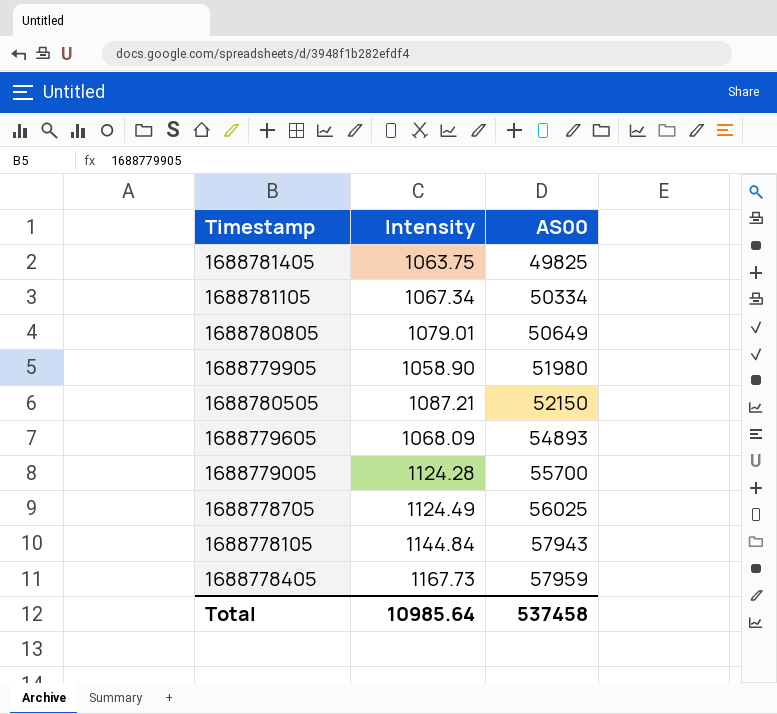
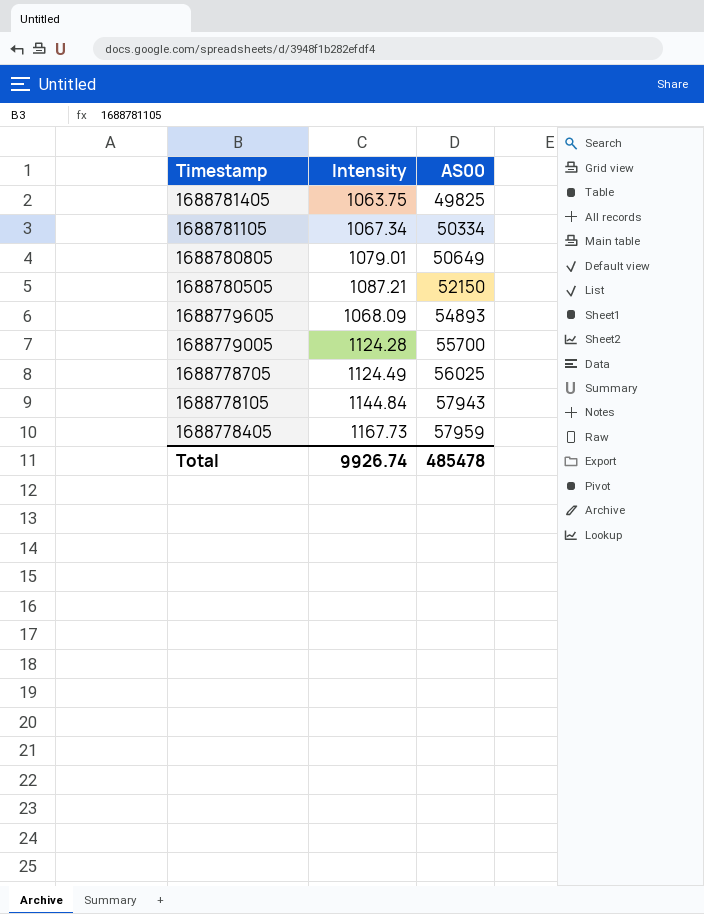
row 1688779905: 1058.90 | 51980 -> none
Total | Intensity: 10985.64 -> 9926.74
Total | AS00: 537458 -> 485478

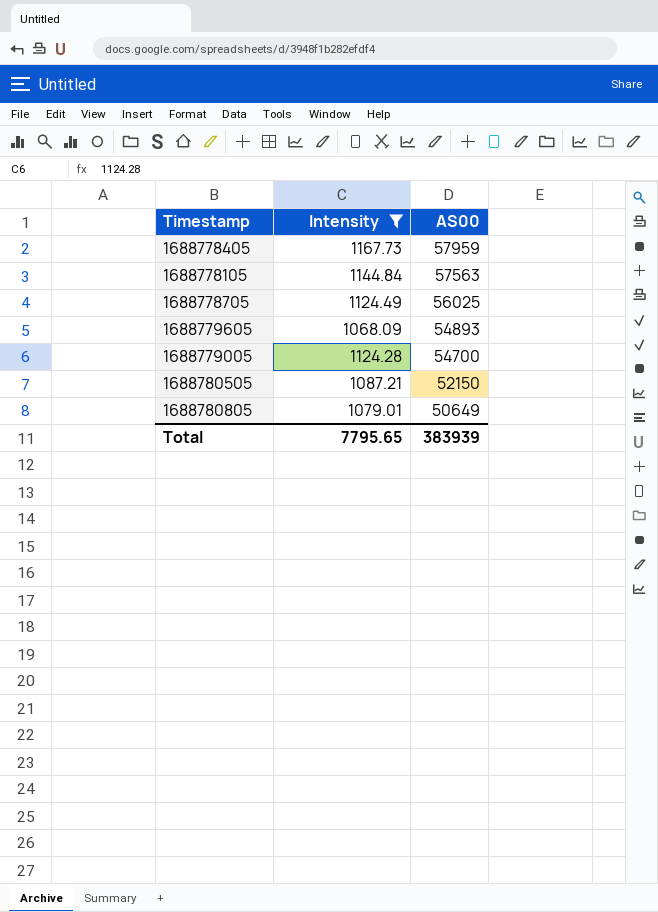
filter: none -> Intensity >= 1068.09
row order: AS00 ascending -> AS00 descending
1688778105 | AS00: 57943 -> 57563
1688779005 | AS00: 55700 -> 54700
Total | Intensity: 9926.74 -> 7795.65
Total | AS00: 485478 -> 383939

